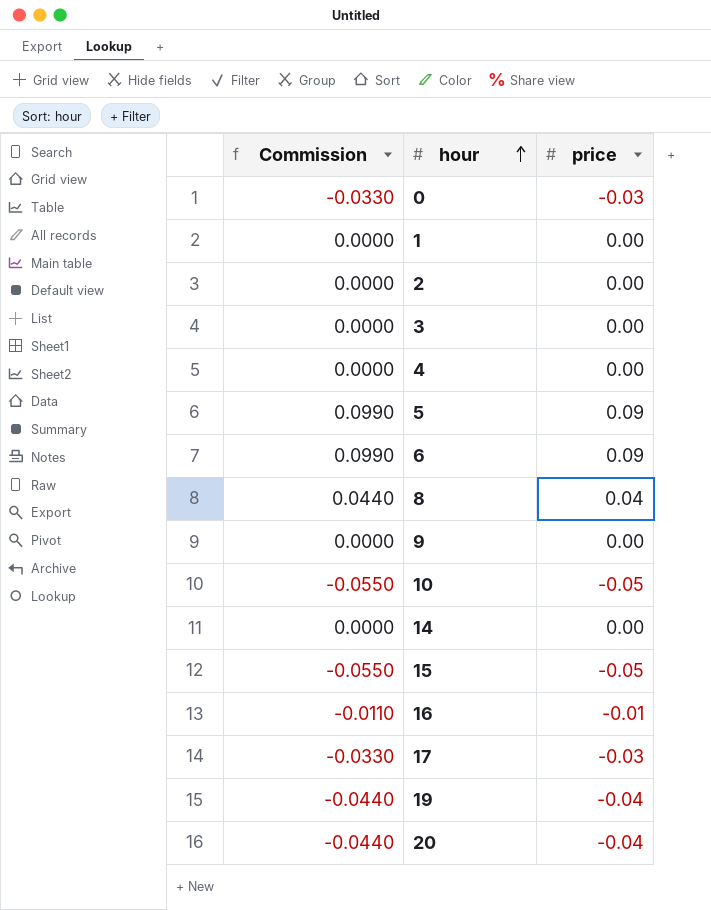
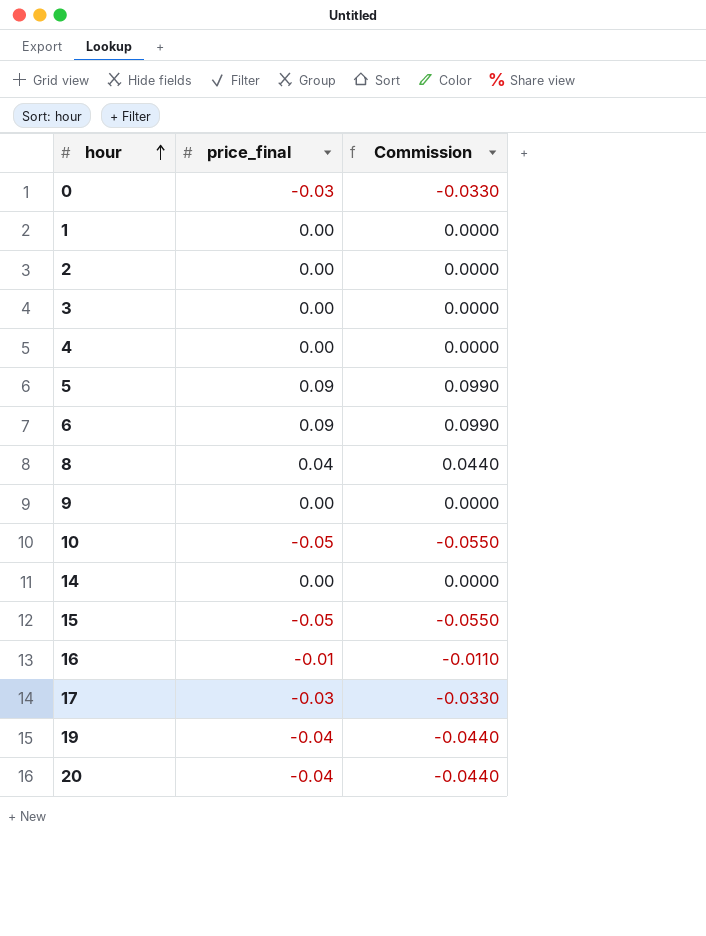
column name: price -> price_final
column Commission | position: 1 -> 3

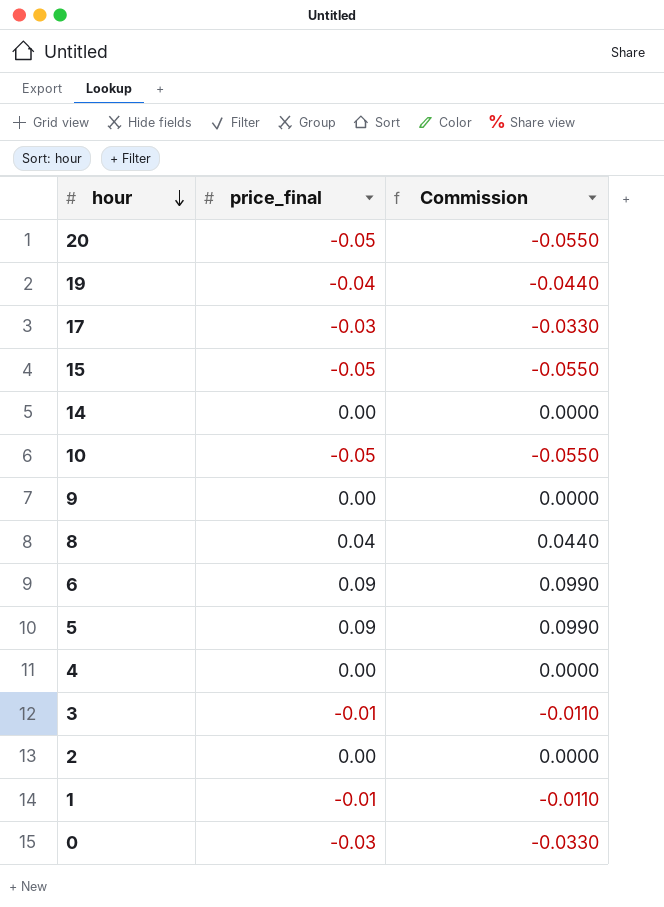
row order: hour ascending -> hour descending
row 16: -0.01 | -0.0110 -> none
20 | price_final: -0.04 -> -0.05
20 | Commission: -0.0440 -> -0.0550
3 | price_final: 0.00 -> -0.01
3 | Commission: 0.0000 -> -0.0110
1 | price_final: 0.00 -> -0.01
1 | Commission: 0.0000 -> -0.0110

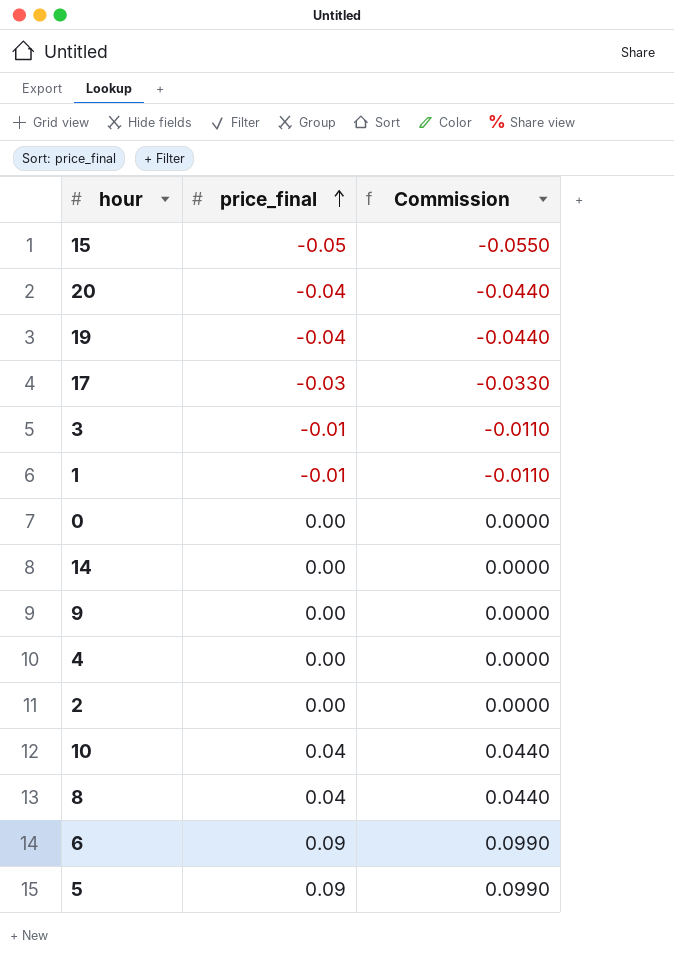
row order: hour descending -> price_final ascending
20 | price_final: -0.05 -> -0.04
20 | Commission: -0.0550 -> -0.0440
0 | price_final: -0.03 -> 0.00
0 | Commission: -0.0330 -> 0.0000
10 | price_final: -0.05 -> 0.04
10 | Commission: -0.0550 -> 0.0440

